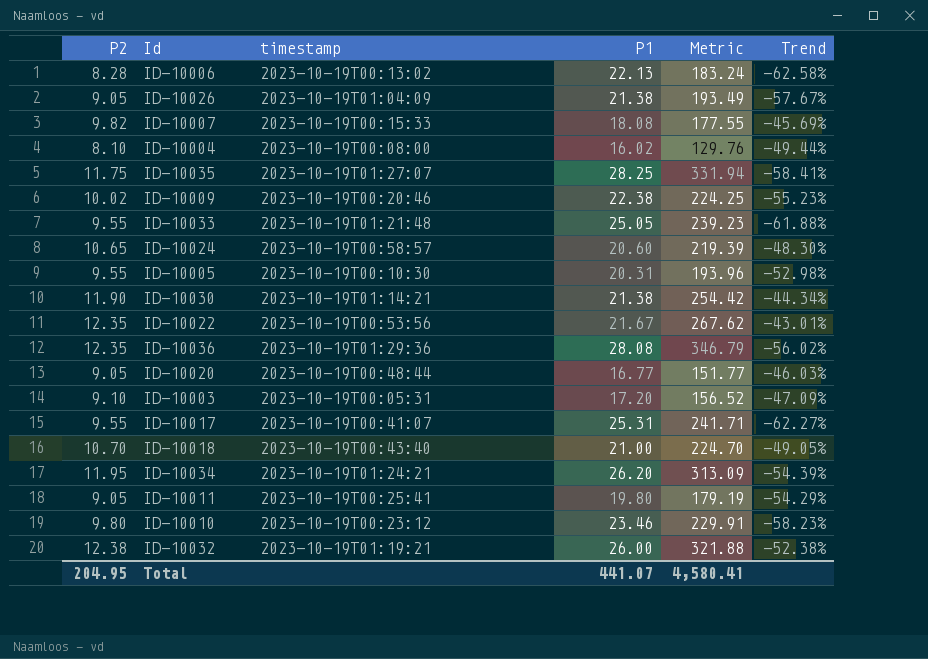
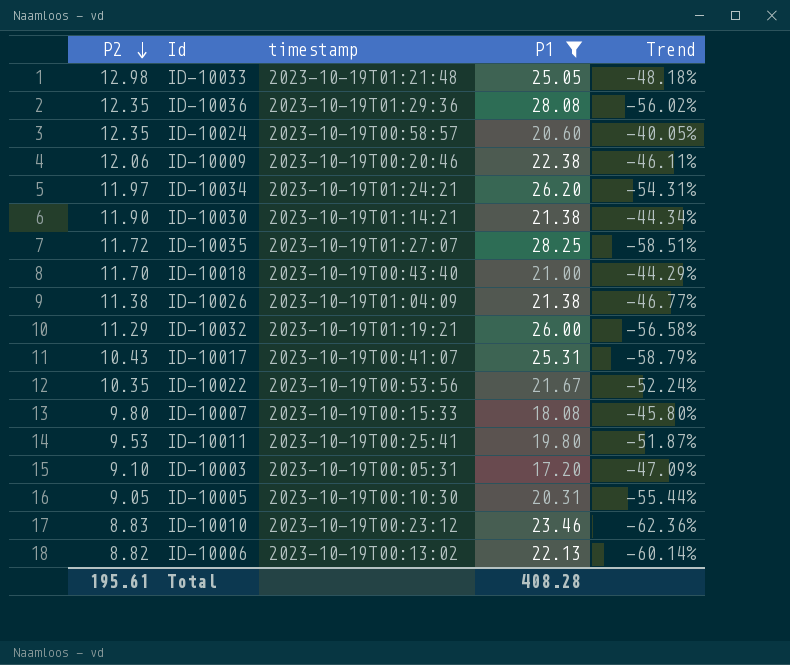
filter: none -> P1 >= 17.20
row order: none -> P2 descending
column Metric | formula: [P2] * [P1] -> none
ID-10033 | P2: 9.55 -> 12.98
ID-10033 | Trend: -61.88% -> -48.18%
ID-10024 | P2: 10.65 -> 12.35
ID-10024 | Trend: -48.30% -> -40.05%
ID-10009 | P2: 10.02 -> 12.06
ID-10009 | Trend: -55.23% -> -46.11%
ID-10034 | P2: 11.95 -> 11.97
ID-10034 | Trend: -54.39% -> -54.31%
ID-10035 | P2: 11.75 -> 11.72
ID-10035 | Trend: -58.41% -> -58.51%
ID-10018 | P2: 10.70 -> 11.70
ID-10018 | Trend: -49.05% -> -44.29%
ID-10026 | P2: 9.05 -> 11.38
ID-10026 | Trend: -57.67% -> -46.77%
ID-10032 | P2: 12.38 -> 11.29
ID-10032 | Trend: -52.38% -> -56.58%
ID-10017 | P2: 9.55 -> 10.43
ID-10017 | Trend: -62.27% -> -58.79%
ID-10022 | P2: 12.35 -> 10.35
ID-10022 | Trend: -43.01% -> -52.24%
ID-10007 | P2: 9.82 -> 9.80
ID-10007 | Trend: -45.69% -> -45.80%
ID-10011 | P2: 9.05 -> 9.53
ID-10011 | Trend: -54.29% -> -51.87%
ID-10005 | P2: 9.55 -> 9.05
ID-10005 | Trend: -52.98% -> -55.44%
ID-10010 | P2: 9.80 -> 8.83
ID-10010 | Trend: -58.23% -> -62.36%
ID-10006 | P2: 8.28 -> 8.82
ID-10006 | Trend: -62.58% -> -60.14%
Total | P2: 204.95 -> 195.61
Total | P1: 441.07 -> 408.28

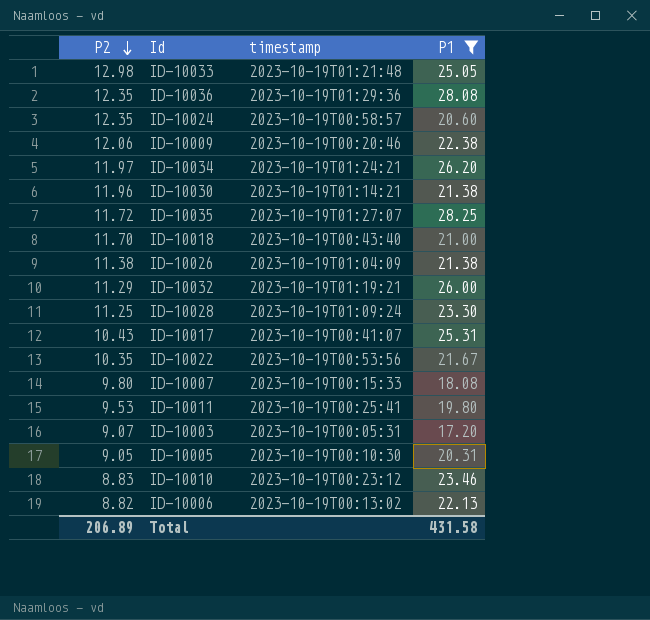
column Trend | formula: ([P2] - [P1]) / [P1] -> none
ID-10030 | P2: 11.90 -> 11.96
row ID-10028: none -> 11.25 | 2023-10-19T01:09:24 | 23.30
ID-10003 | P2: 9.10 -> 9.07
Total | P2: 195.61 -> 206.89
Total | P1: 408.28 -> 431.58

